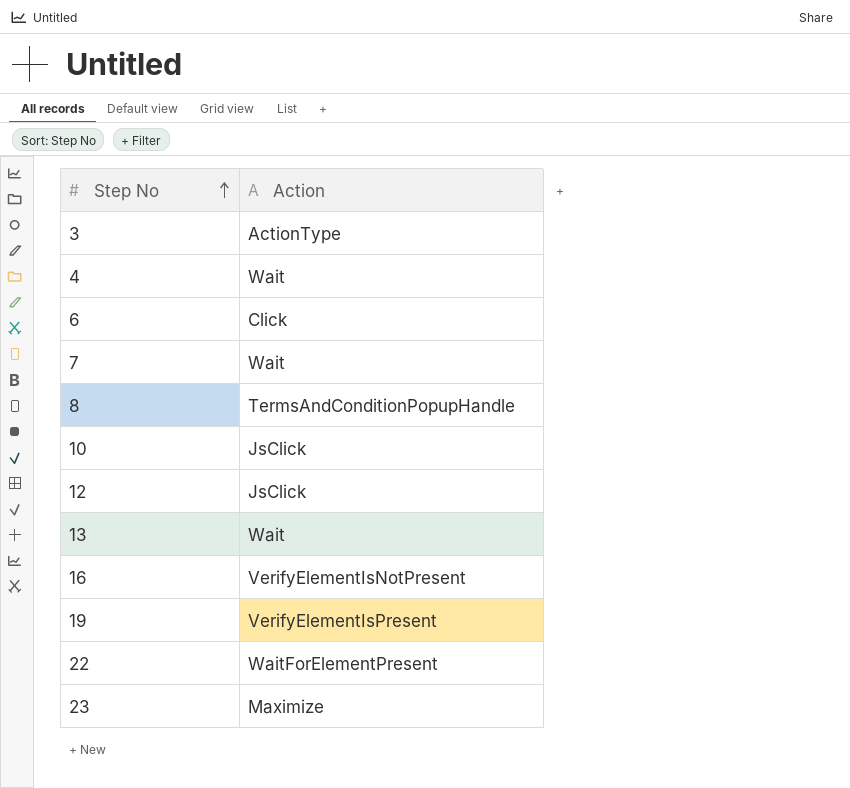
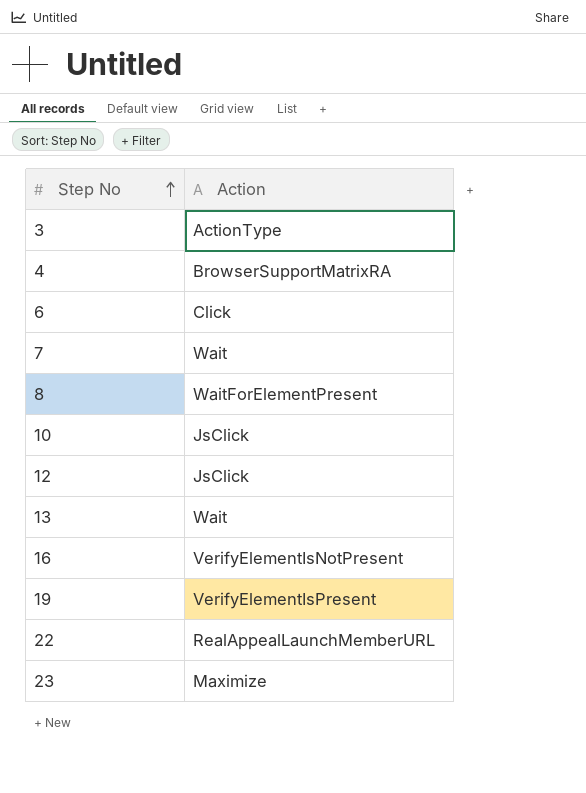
4 | Action: Wait -> BrowserSupportMatrixRA
8 | Action: TermsAndConditionPopupHandle -> WaitForElementPresent
22 | Action: WaitForElementPresent -> RealAppealLaunchMemberURL

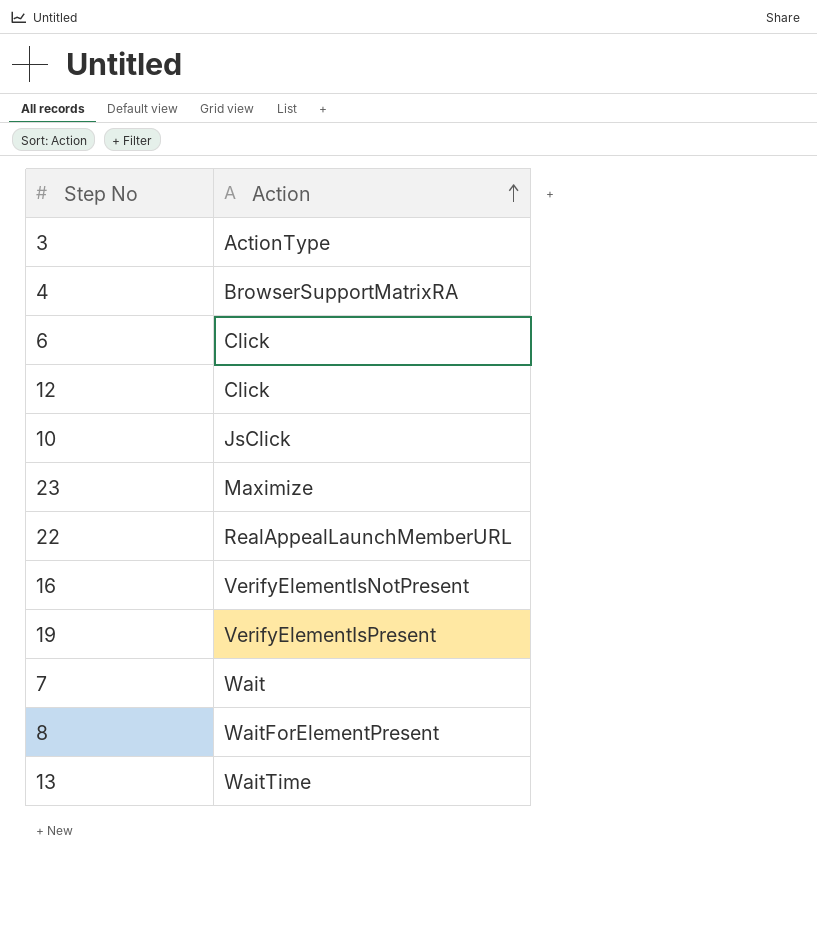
row order: Step No ascending -> Action ascending
12 | Action: JsClick -> Click
13 | Action: Wait -> WaitTime

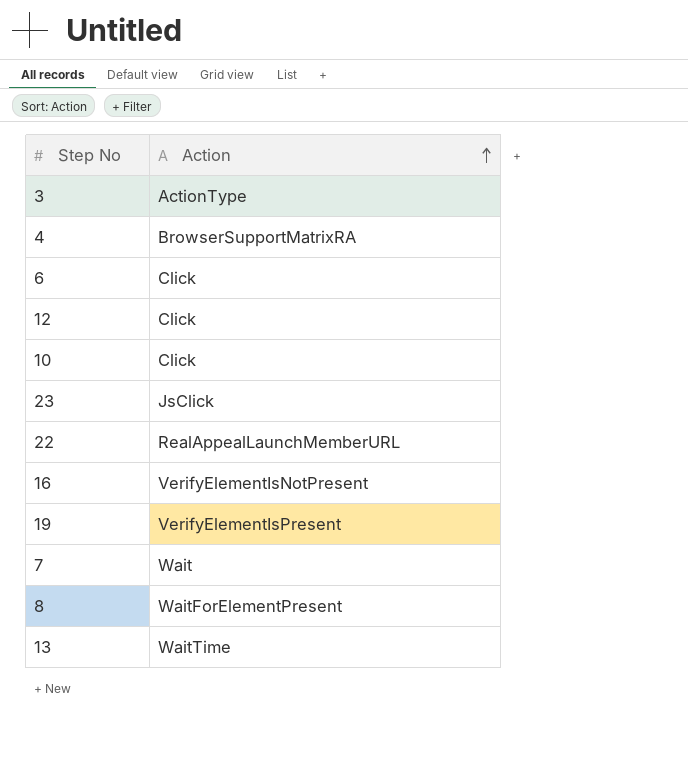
10 | Action: JsClick -> Click
23 | Action: Maximize -> JsClick

